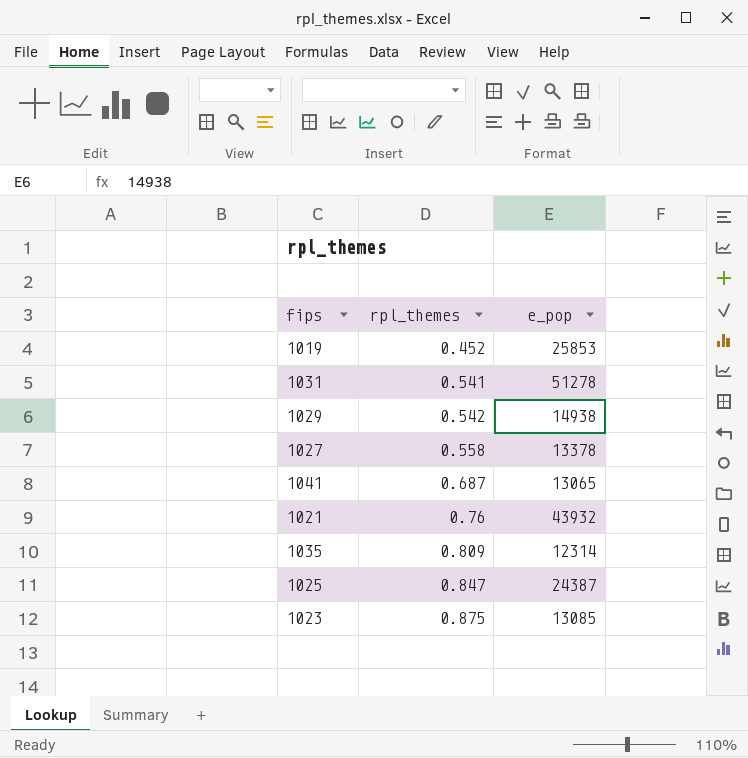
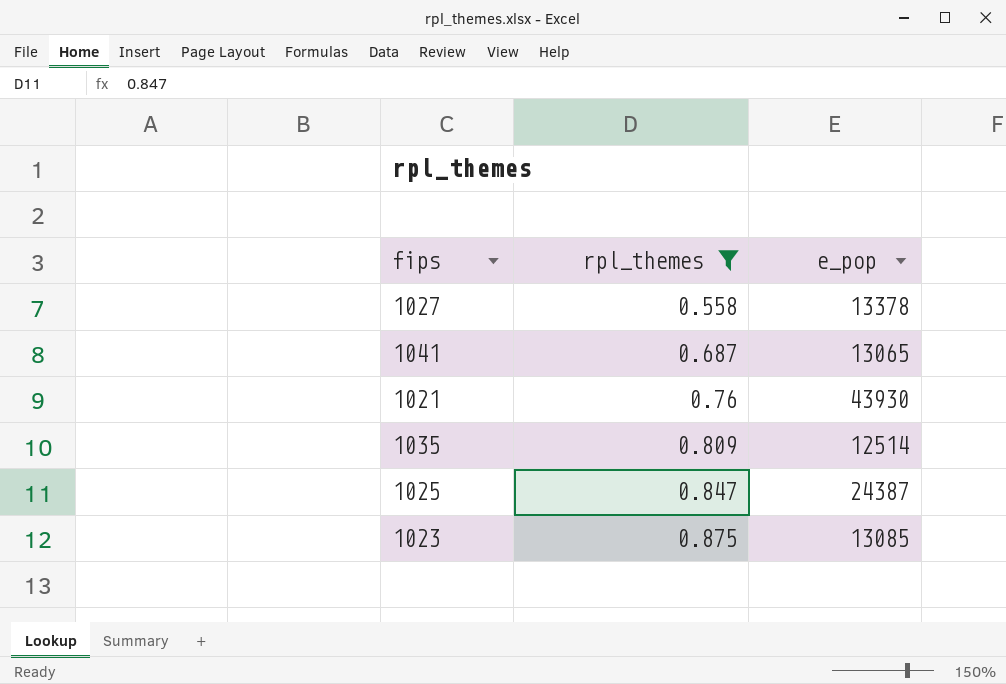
filter: none -> rpl_themes >= 0.558
1021 | e_pop: 43932 -> 43930
1035 | e_pop: 12314 -> 12514

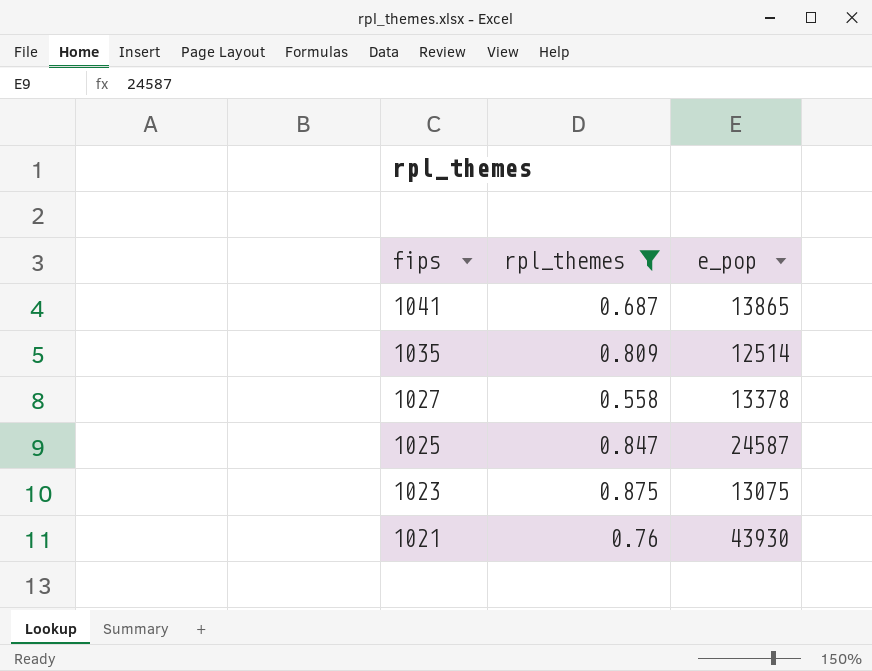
row order: rpl_themes ascending -> fips descending
1041 | e_pop: 13065 -> 13865
1025 | e_pop: 24387 -> 24587
1023 | e_pop: 13085 -> 13075

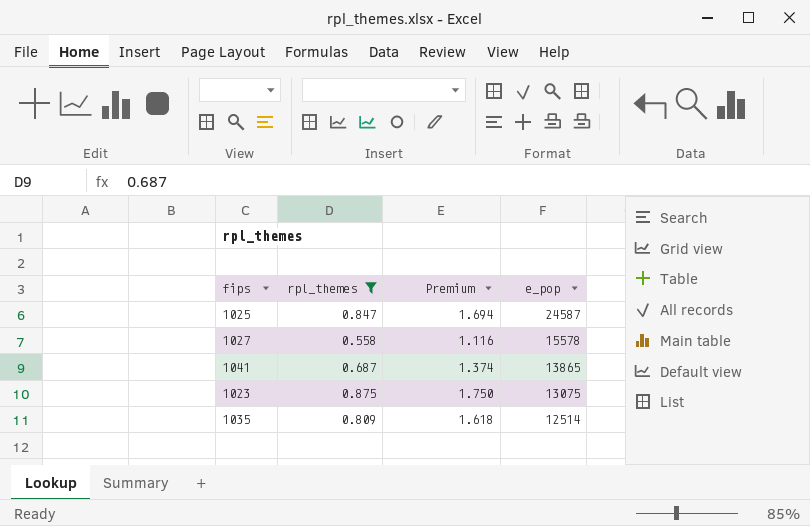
row order: fips descending -> e_pop descending
column Premium | formula: none -> [rpl_themes] * 2
row 1021: 0.76 | 43930 -> none
1027 | e_pop: 13378 -> 15578

